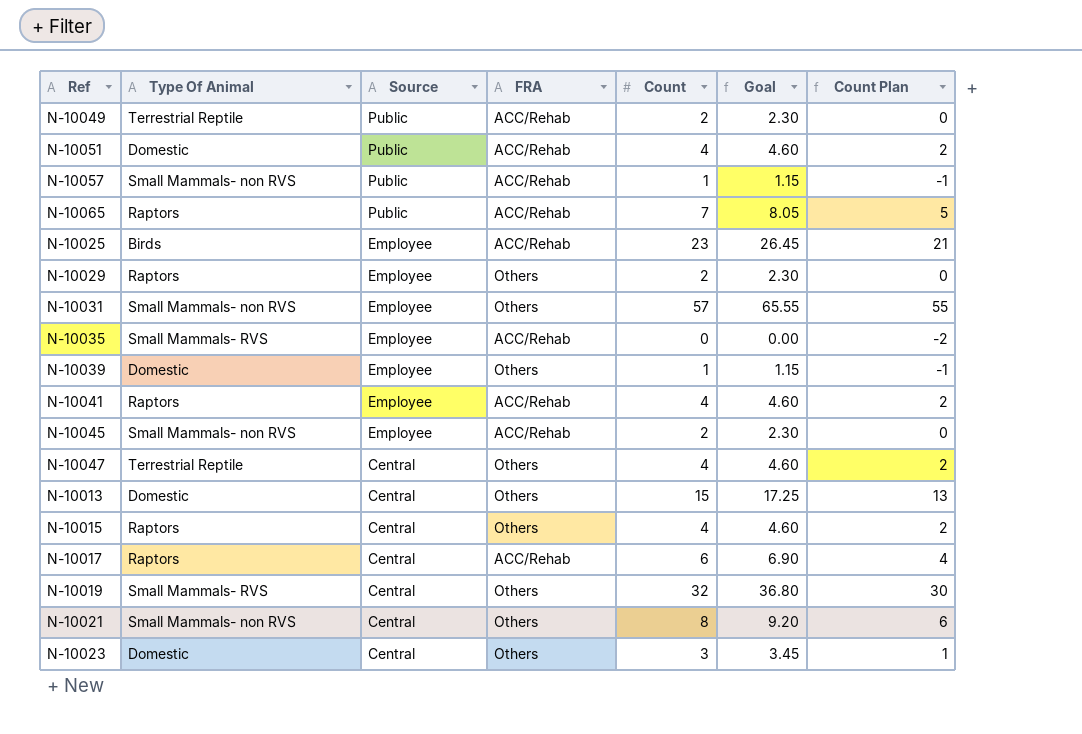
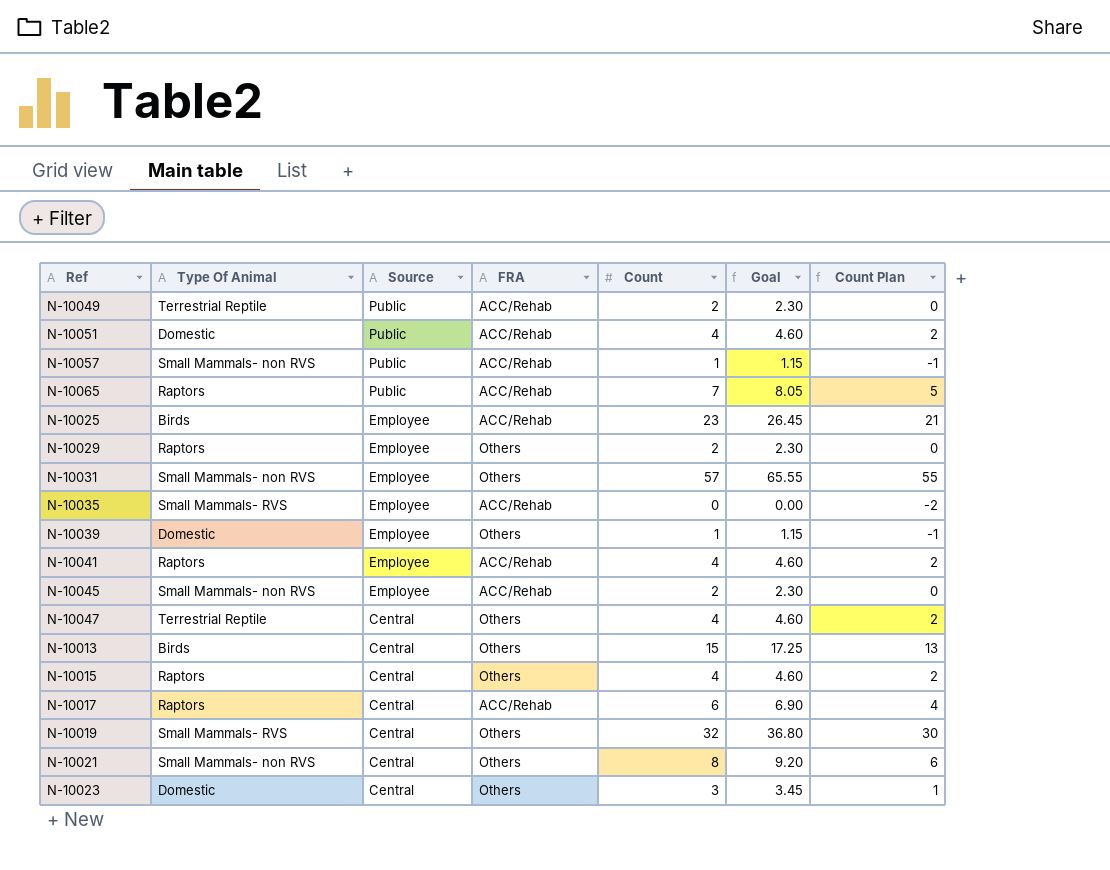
N-10013 | Type Of Animal: Domestic -> Birds

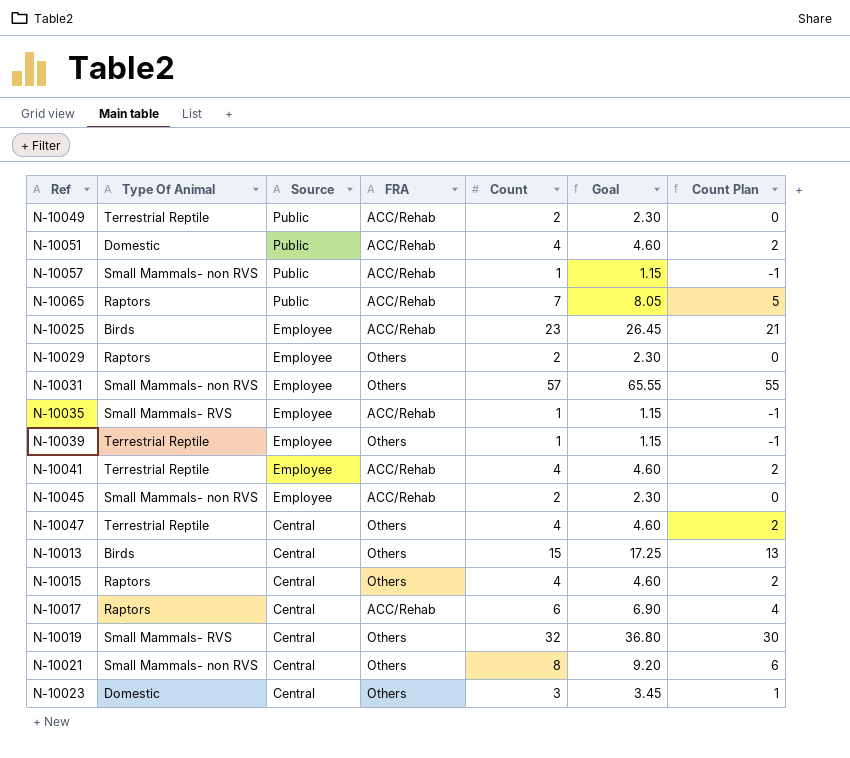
N-10035 | Count: 0 -> 1
N-10035 | Goal: 0.00 -> 1.15
N-10035 | Count Plan: -2 -> -1
N-10039 | Type Of Animal: Domestic -> Terrestrial Reptile
N-10041 | Type Of Animal: Raptors -> Terrestrial Reptile

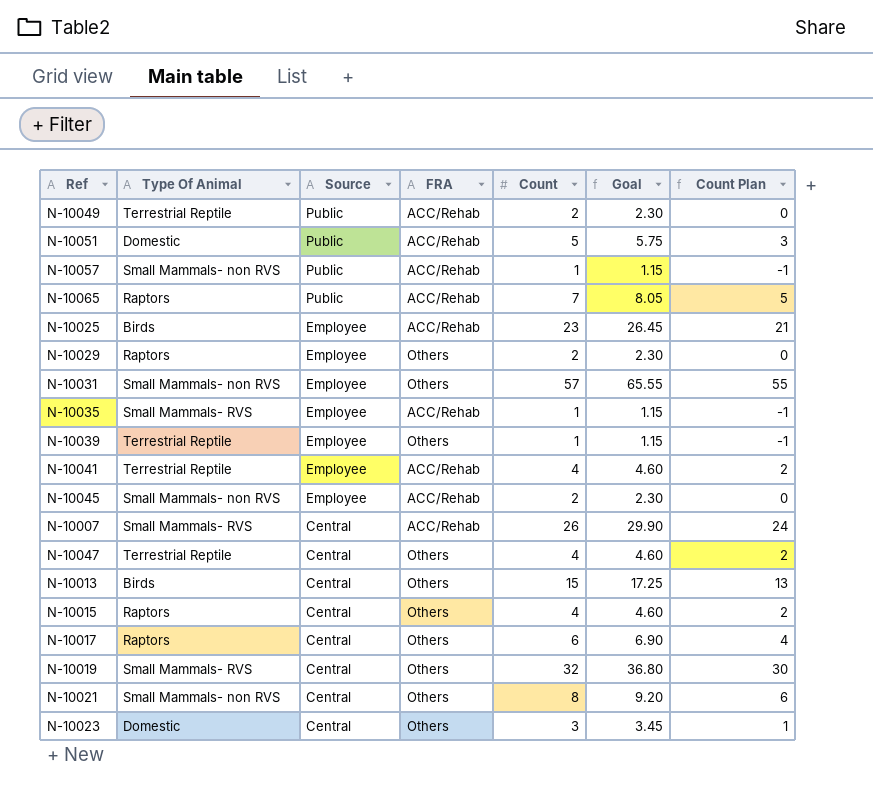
N-10051 | Count: 4 -> 5
N-10051 | Goal: 4.60 -> 5.75
N-10051 | Count Plan: 2 -> 3
row N-10007: none -> Small Mammals- RVS | Central | ACC/Rehab | 26 | 29.90 | 24
N-10017 | FRA: ACC/Rehab -> Others

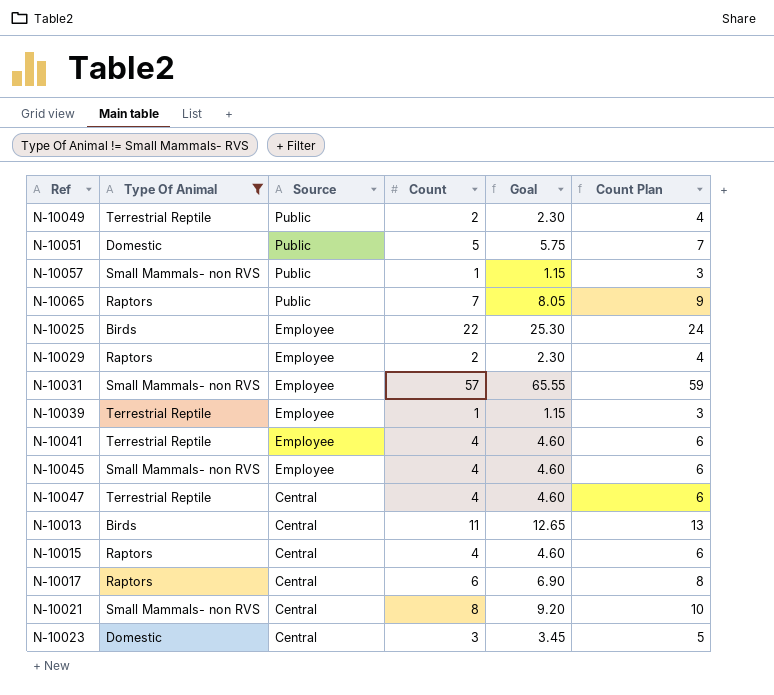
filter: none -> Type Of Animal != Small Mammals- RVS
column FRA | position: 4 -> none
column Count Plan | formula: [Count] - 2 -> [Count] + 2
N-10025 | Count: 23 -> 22
N-10025 | Goal: 26.45 -> 25.30
N-10045 | Count: 2 -> 4
N-10045 | Goal: 2.30 -> 4.60
N-10013 | Count: 15 -> 11
N-10013 | Goal: 17.25 -> 12.65

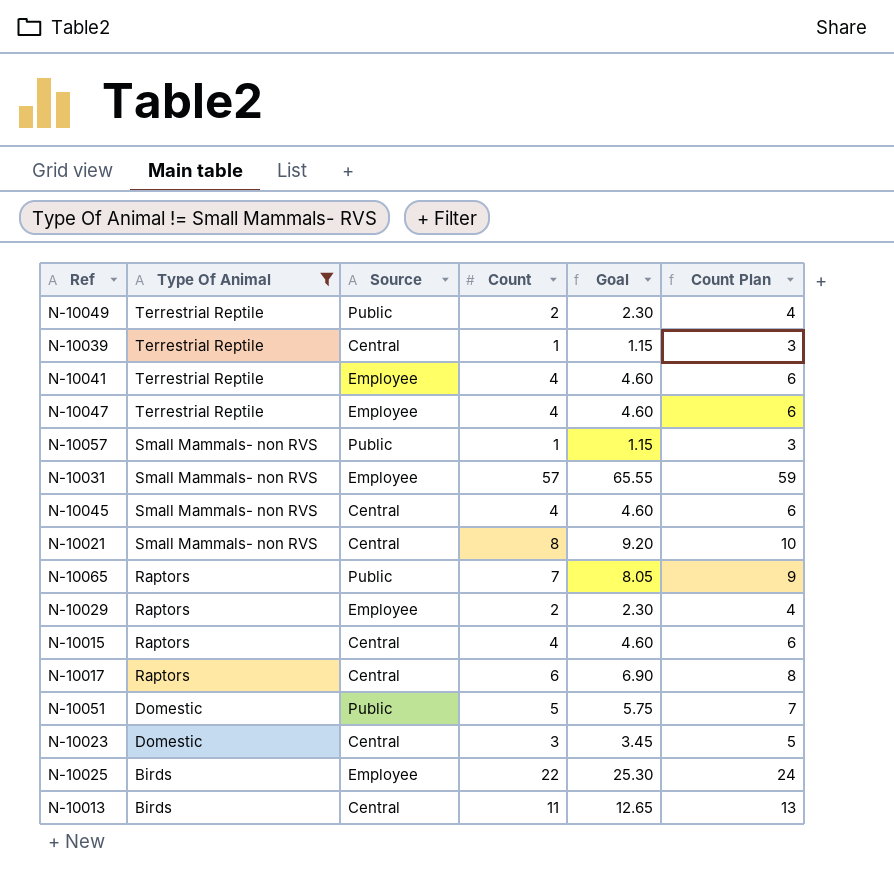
row order: Source descending -> Type Of Animal descending
N-10039 | Source: Employee -> Central
N-10047 | Source: Central -> Employee
N-10045 | Source: Employee -> Central

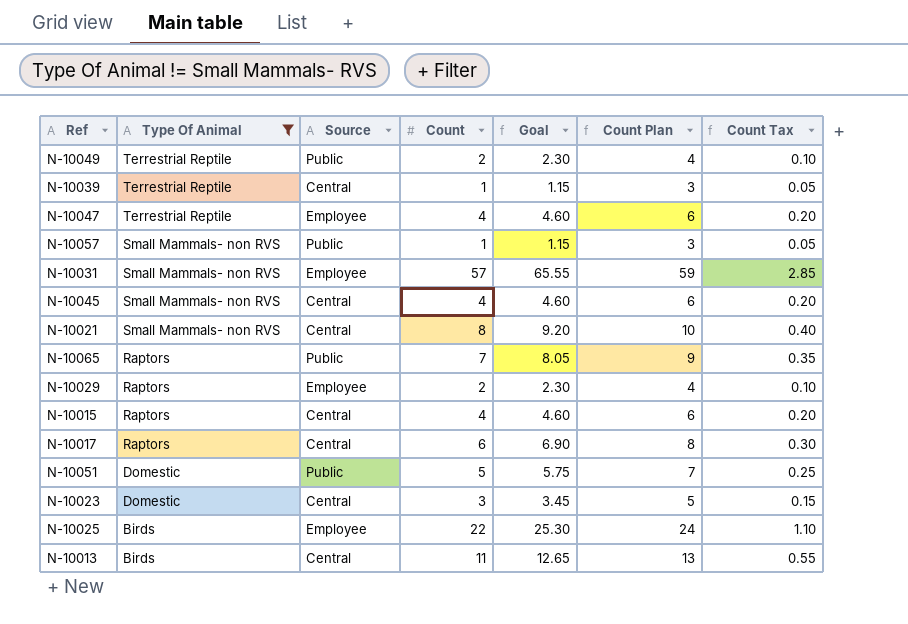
column Count Tax | formula: none -> [Count] * 0.05
row N-10041: Terrestrial Reptile | Employee | 4 | 4.60 | 6 -> none

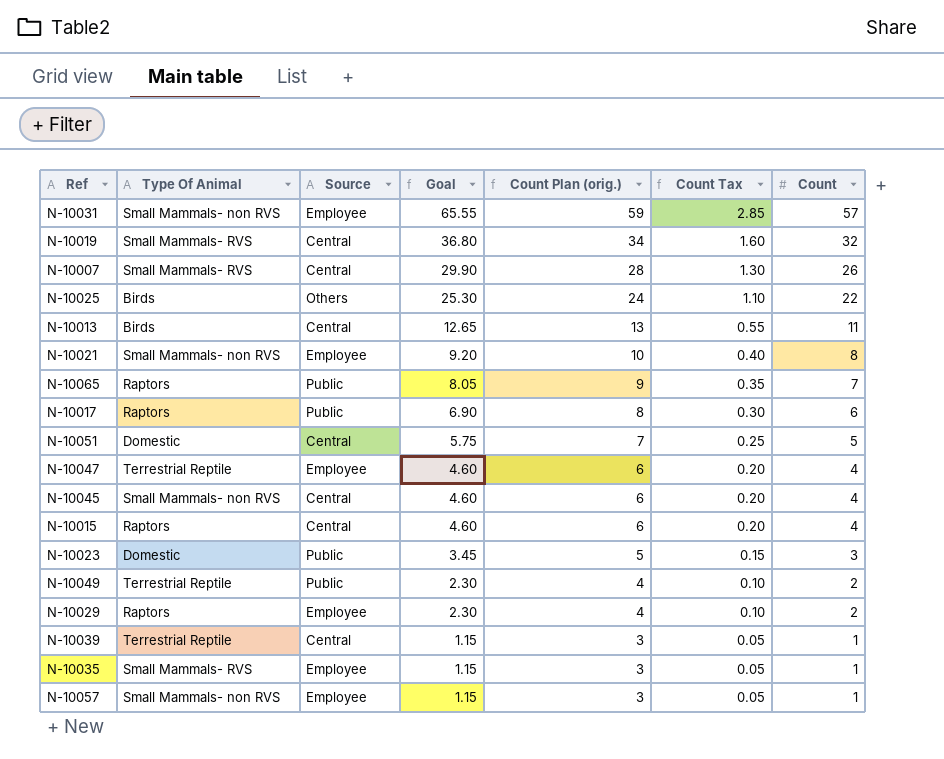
filter: Type Of Animal != Small Mammals- RVS -> none
row order: Type Of Animal descending -> Goal descending
column name: Count Plan -> Count Plan (orig.)
column Count | position: 4 -> 7
N-10025 | Source: Employee -> Others
N-10021 | Source: Central -> Employee
N-10017 | Source: Central -> Public
N-10051 | Source: Public -> Central
N-10023 | Source: Central -> Public
N-10057 | Source: Public -> Employee

